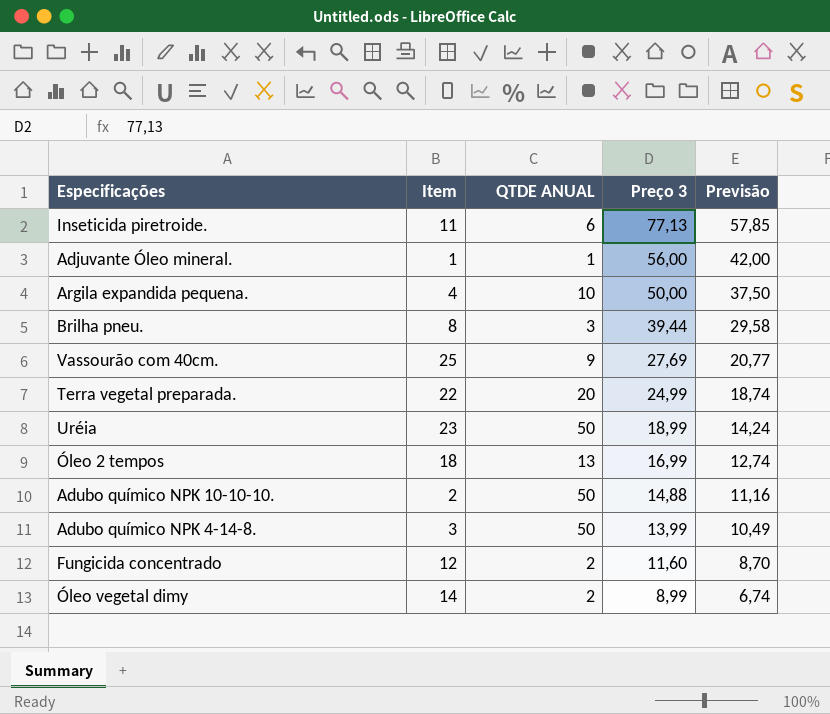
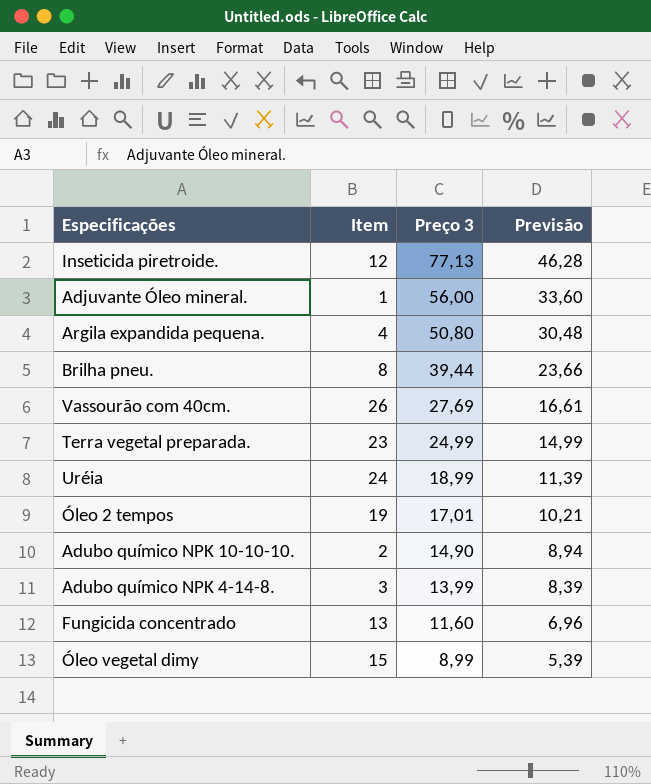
column QTDE ANUAL | position: 3 -> none
column Previsão | formula: [Preço 3] * 0,75 -> [Preço 3] * 0,6
Inseticida piretroide. | Item: 11 -> 12
Argila expandida pequena. | Preço 3: 50,00 -> 50,80
Vassourão com 40cm. | Item: 25 -> 26
Terra vegetal preparada. | Item: 22 -> 23
Uréia | Item: 23 -> 24
Óleo 2 tempos | Item: 18 -> 19
Óleo 2 tempos | Preço 3: 16,99 -> 17,01
Adubo químico NPK 10-10-10. | Preço 3: 14,88 -> 14,90
Fungicida concentrado | Item: 12 -> 13
Óleo vegetal dimy | Item: 14 -> 15

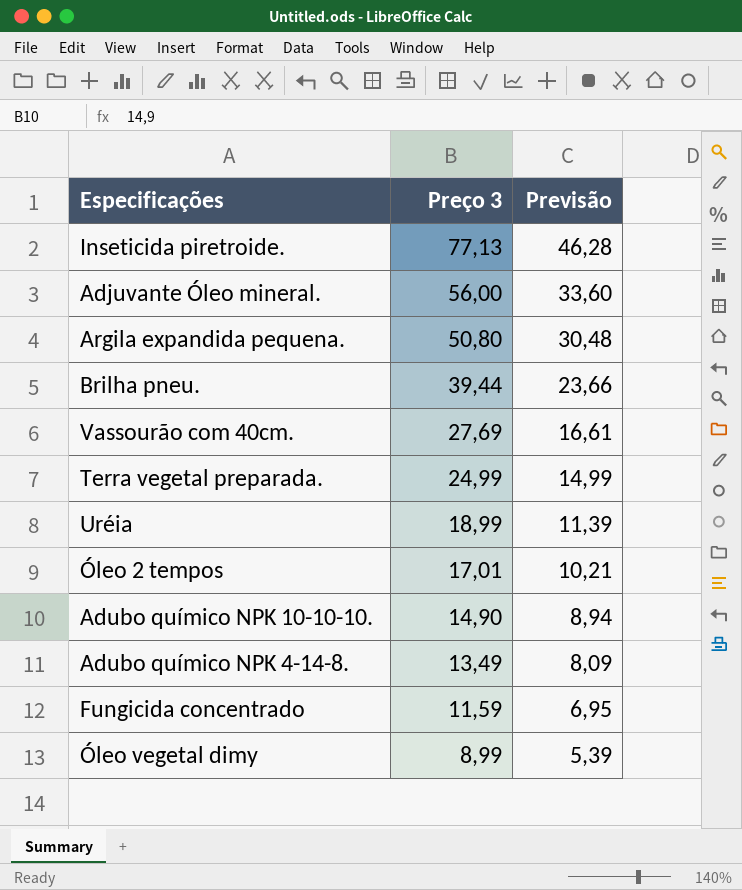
column Item | position: 2 -> none
Adubo químico NPK 4-14-8. | Preço 3: 13,99 -> 13,49
Adubo químico NPK 4-14-8. | Previsão: 8,39 -> 8,09
Fungicida concentrado | Preço 3: 11,60 -> 11,59
Fungicida concentrado | Previsão: 6,96 -> 6,95

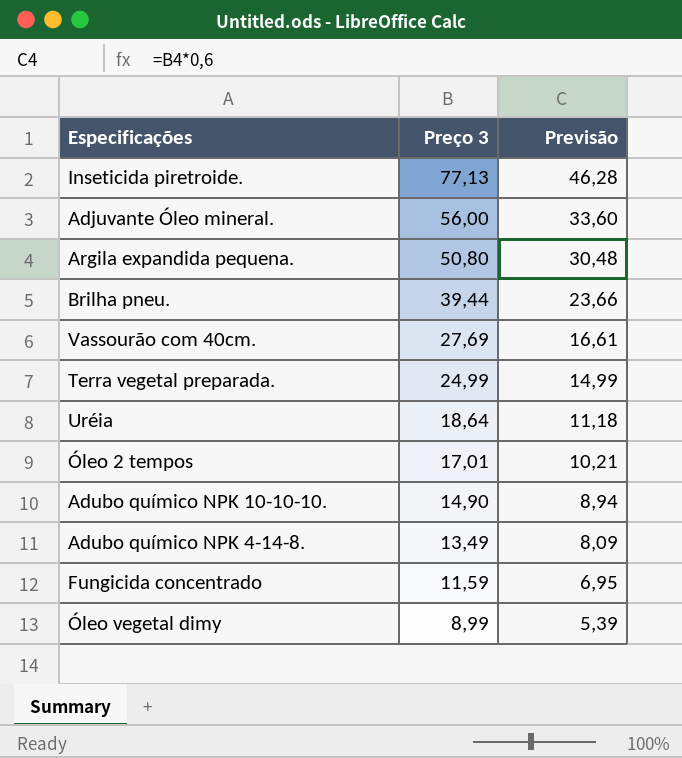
Uréia | Preço 3: 18,99 -> 18,64
Uréia | Previsão: 11,39 -> 11,18

